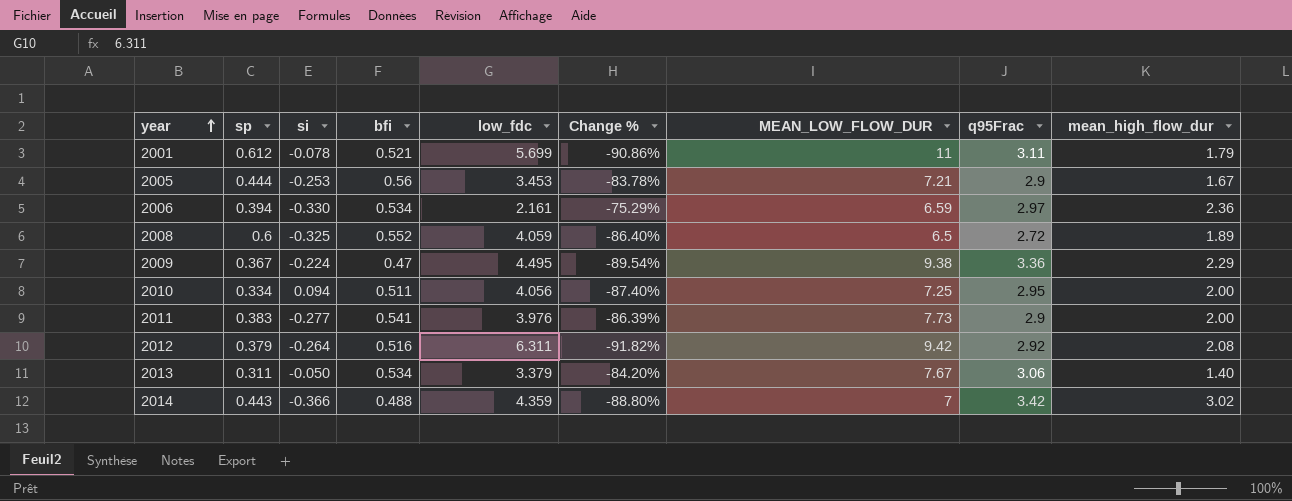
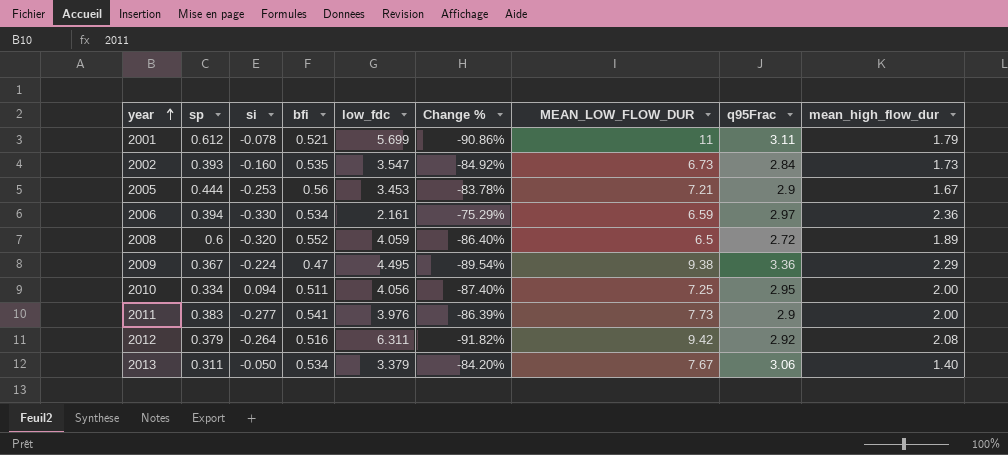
row 2014: 0.443 | -0.366 | 0.488 | 4.359 | -88.80% | 7 | 3.42 | 3.02 -> none
row 2002: none -> 0.393 | -0.160 | 0.535 | 3.547 | -84.92% | 6.73 | 2.84 | 1.73
2008 | si: -0.325 -> -0.320

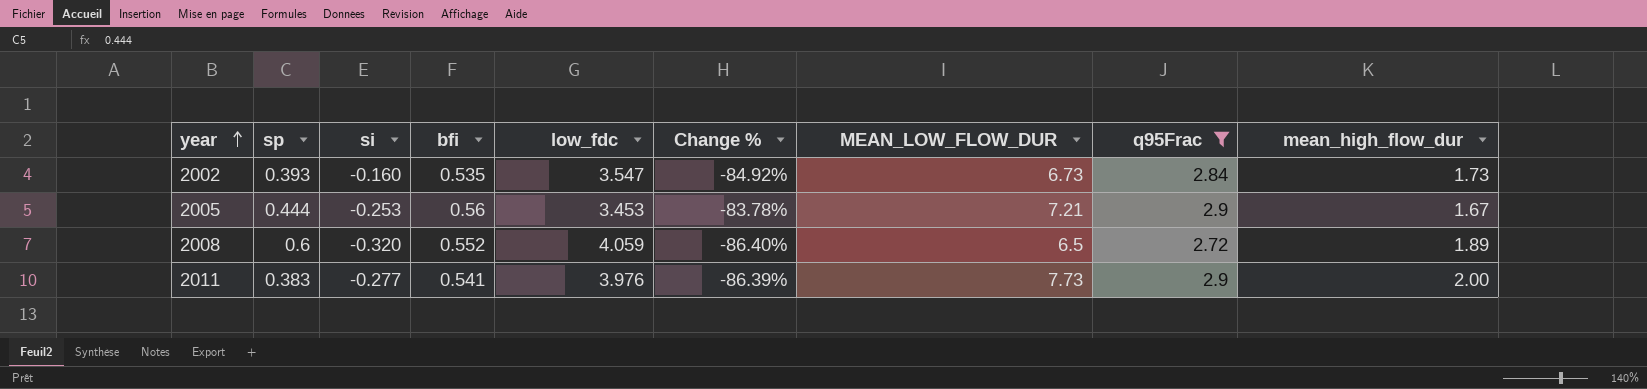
filter: none -> q95Frac <= 2.9

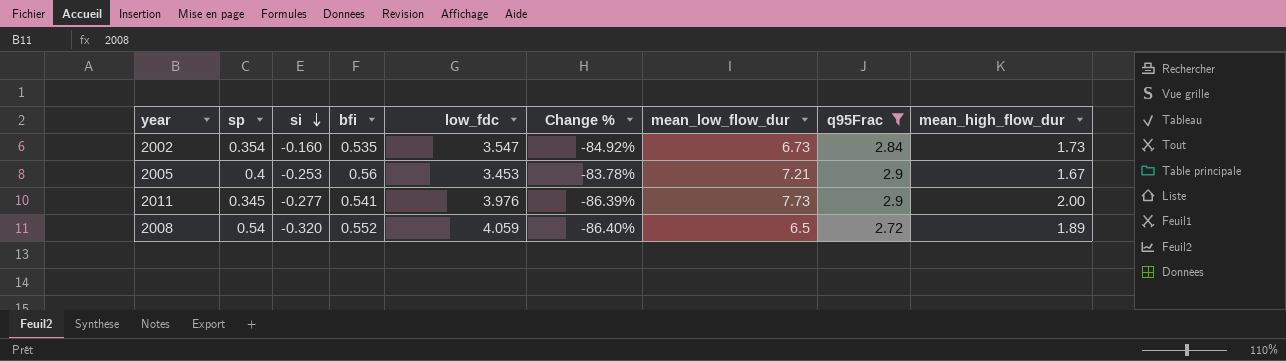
row order: year ascending -> si descending
column name: MEAN_LOW_FLOW_DUR -> mean_low_flow_dur
2002 | sp: 0.393 -> 0.354
2005 | sp: 0.444 -> 0.4
2011 | sp: 0.383 -> 0.345
2008 | sp: 0.6 -> 0.54

